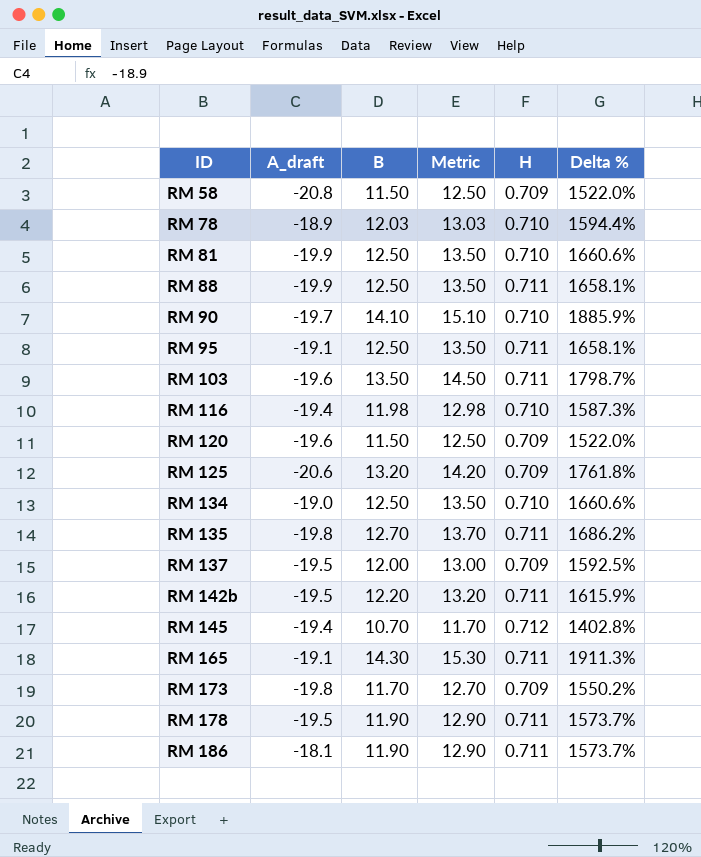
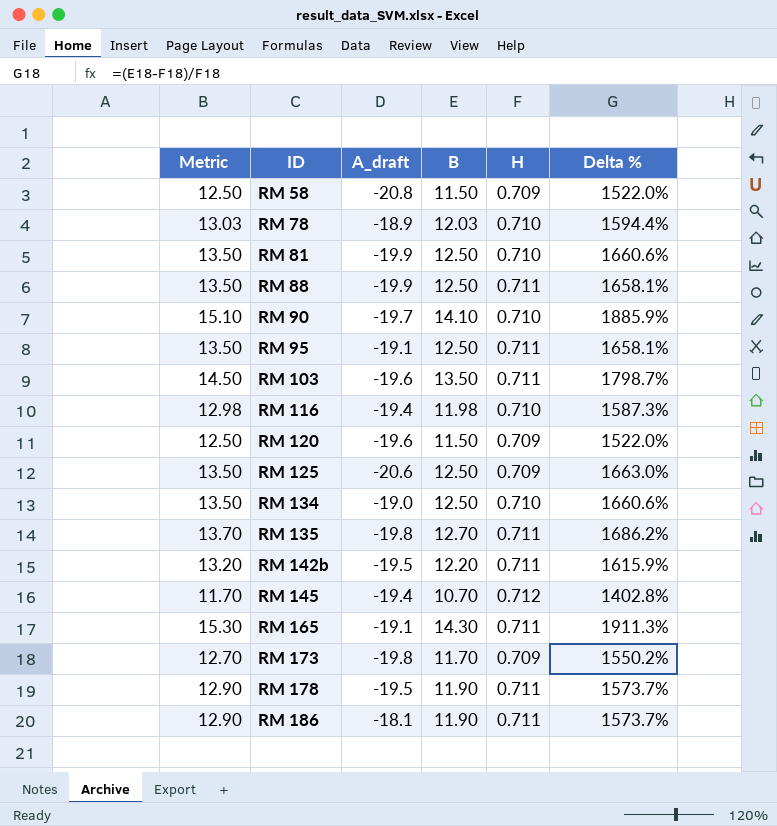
column Metric | position: 4 -> 1
row RM 137: -19.5 | 12.00 | 13.00 | 0.709 | 1592.5% -> none
RM 125 | Metric: 14.20 -> 13.50
RM 125 | B: 13.20 -> 12.50
RM 125 | Delta %: 1761.8% -> 1663.0%

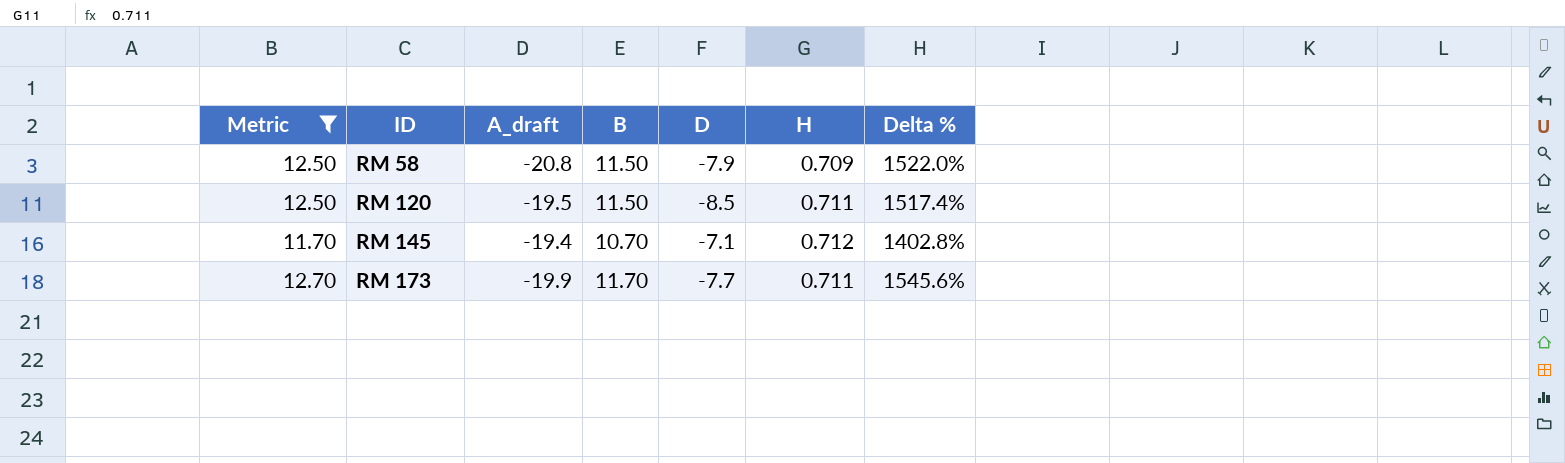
filter: none -> Metric <= 12.70
column D | position: none -> 5
RM 120 | A_draft: -19.6 -> -19.5
RM 120 | H: 0.709 -> 0.711
RM 120 | Delta %: 1522.0% -> 1517.4%
RM 173 | A_draft: -19.8 -> -19.9
RM 173 | H: 0.709 -> 0.711
RM 173 | Delta %: 1550.2% -> 1545.6%

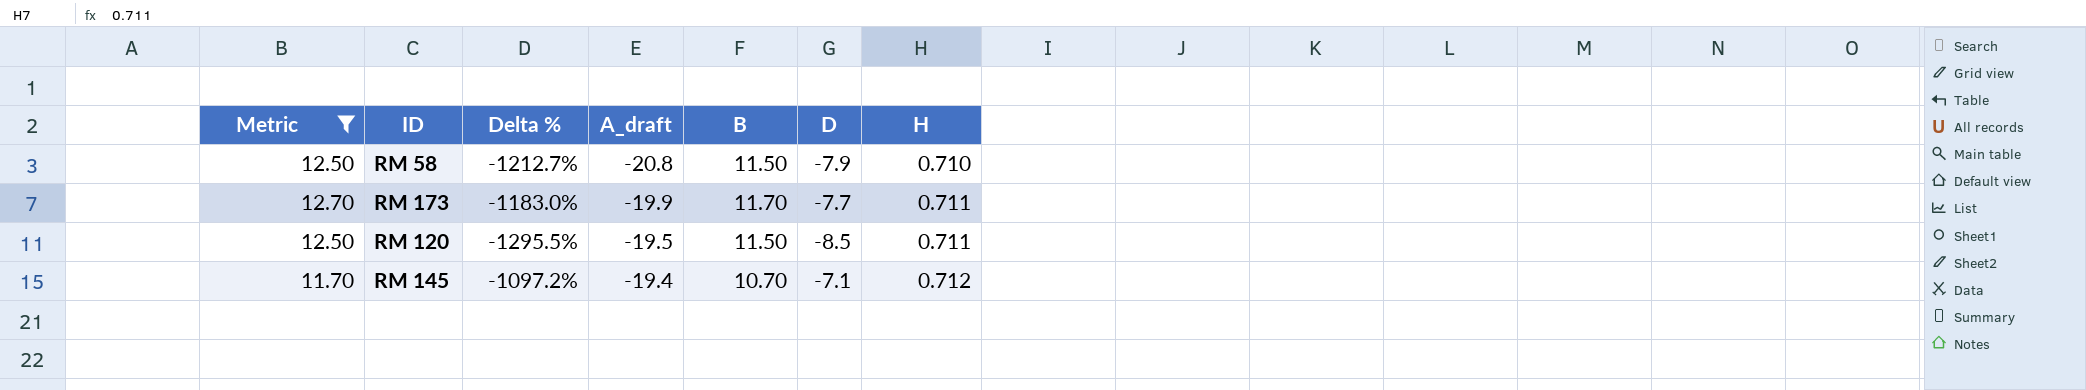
row order: ID ascending -> A_draft ascending
column Delta % | formula: ([B] - [H]) / [H] -> ([D] - [H]) / [H]
column Delta % | position: 7 -> 3
RM 58 | H: 0.709 -> 0.710

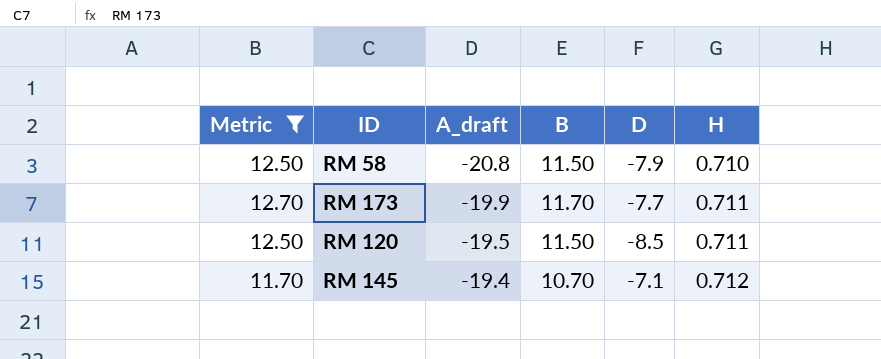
column Delta % | formula: ([D] - [H]) / [H] -> none

